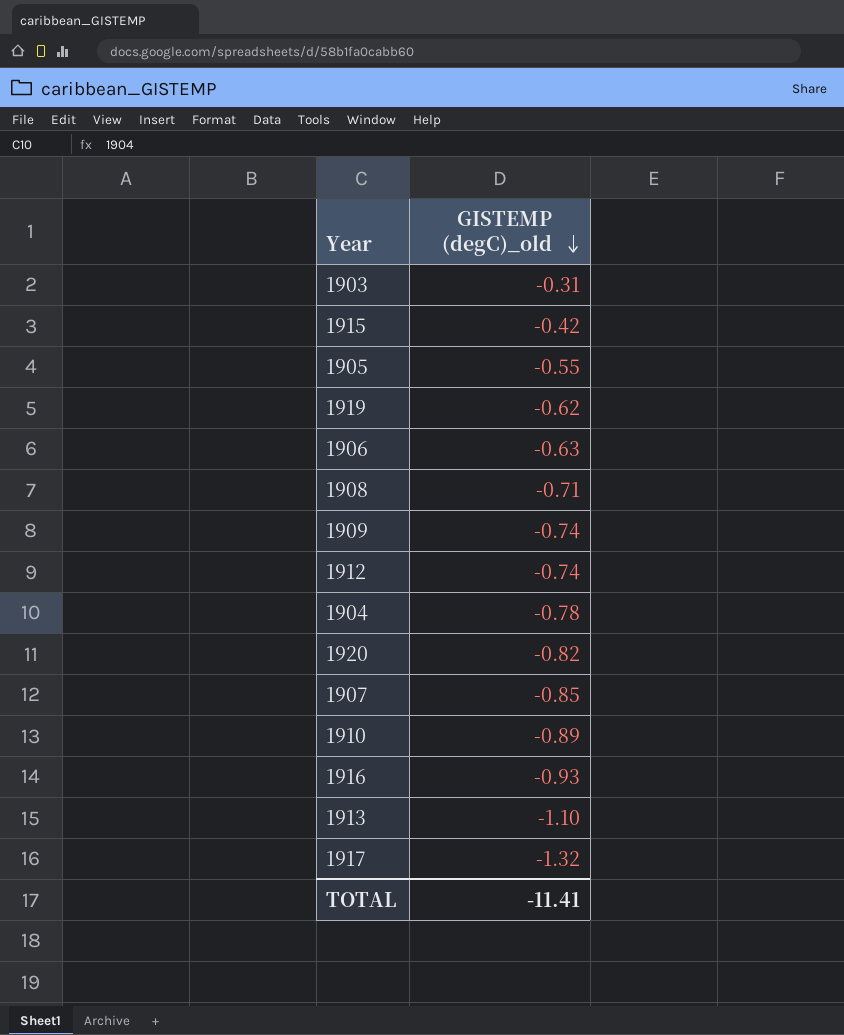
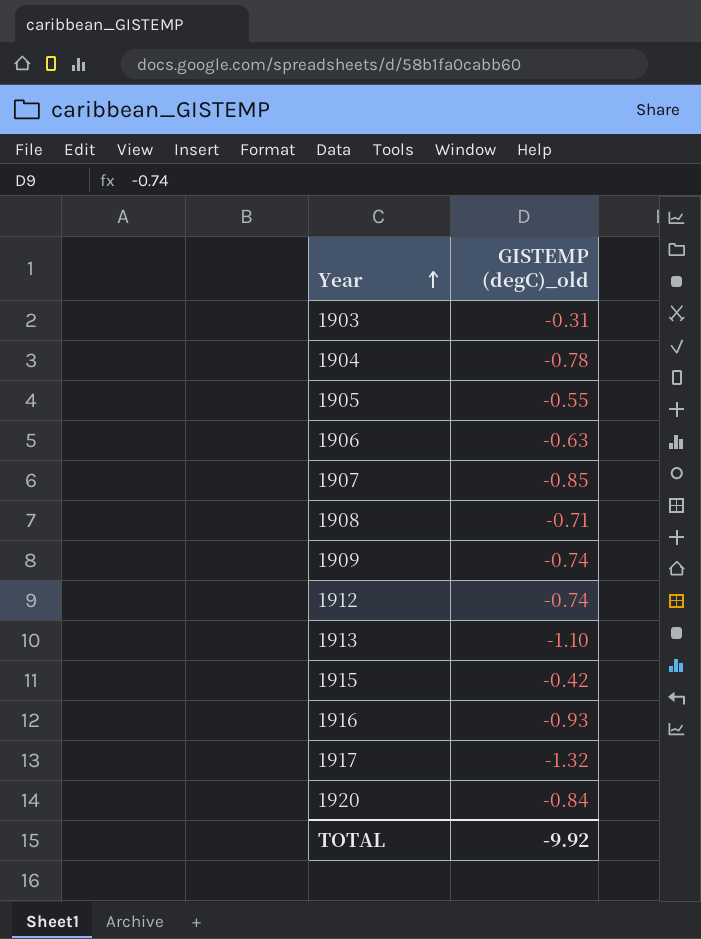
row order: GISTEMP (degC)_old descending -> Year ascending
row 1919: -0.62 -> none
row 1910: -0.89 -> none
1920 | GISTEMP (degC)_old: -0.82 -> -0.84
TOTAL | GISTEMP (degC)_old: -11.41 -> -9.92

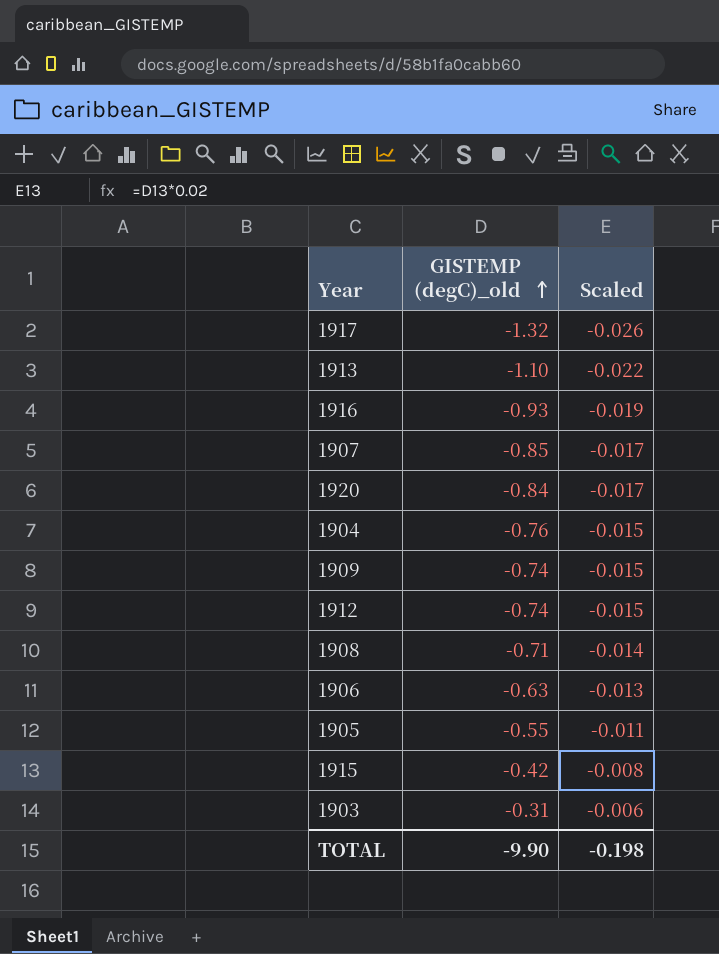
row order: Year ascending -> GISTEMP (degC)_old ascending
column Scaled | formula: none -> [GISTEMP (degC)_old] * 0.02
1904 | GISTEMP (degC)_old: -0.78 -> -0.76
TOTAL | GISTEMP (degC)_old: -9.92 -> -9.90

